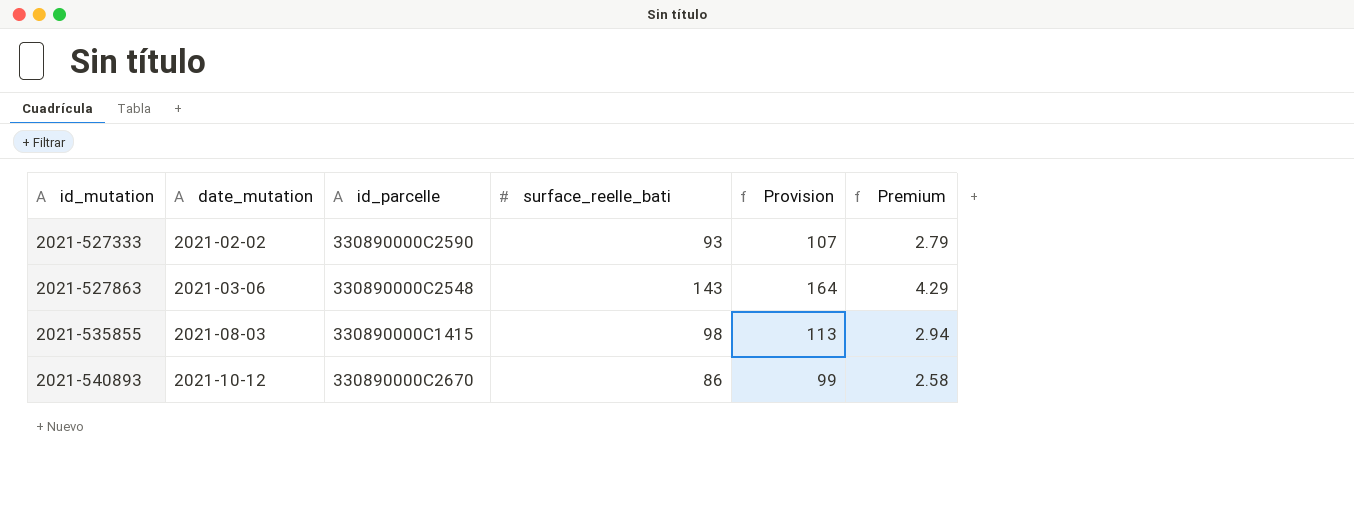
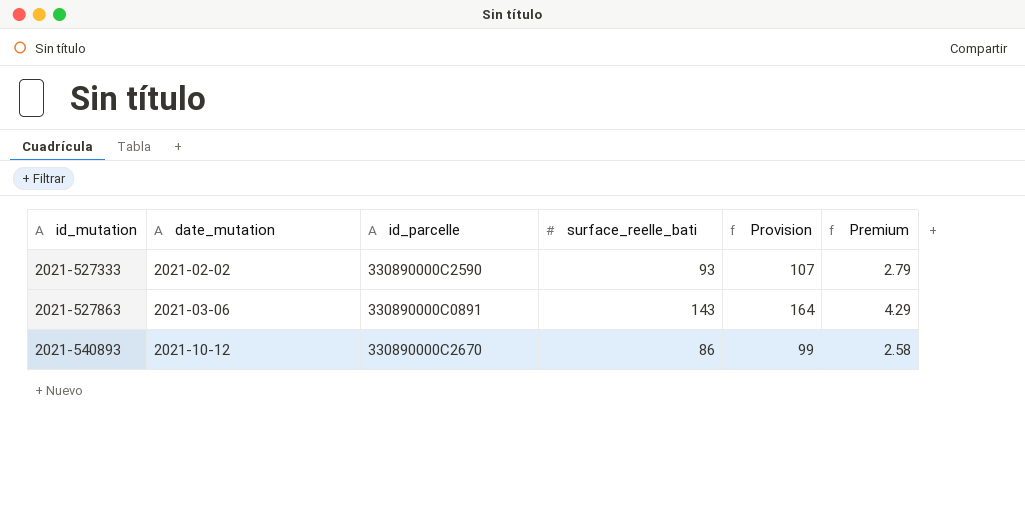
row 2021-535855: 2021-08-03 | 330890000C1415 | 98 | 113 | 2.94 -> none
2021-527863 | id_parcelle: 330890000C2548 -> 330890000C0891

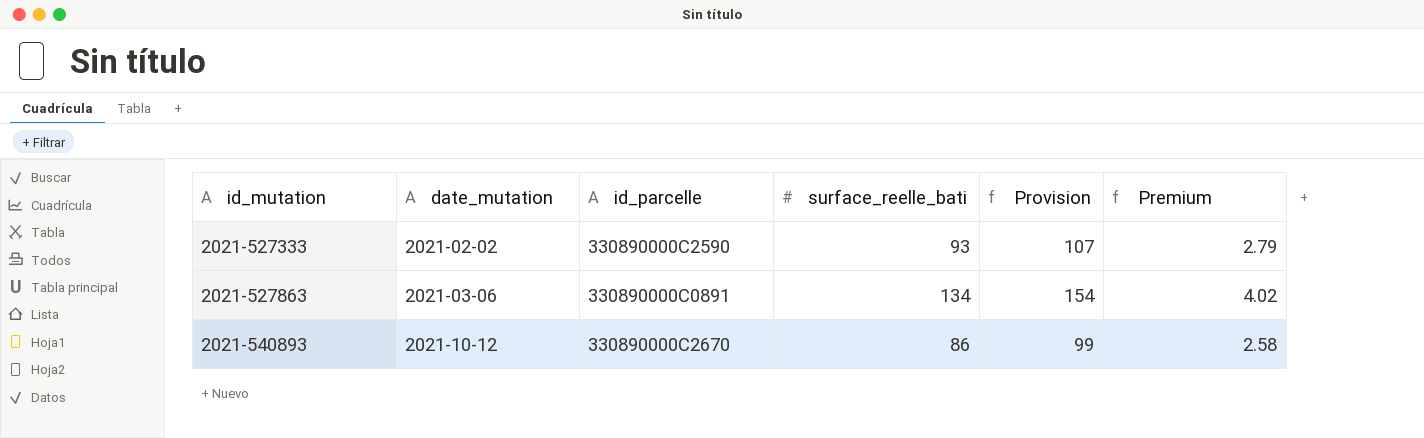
2021-527863 | surface_reelle_bati: 143 -> 134
2021-527863 | Provision: 164 -> 154
2021-527863 | Premium: 4.29 -> 4.02

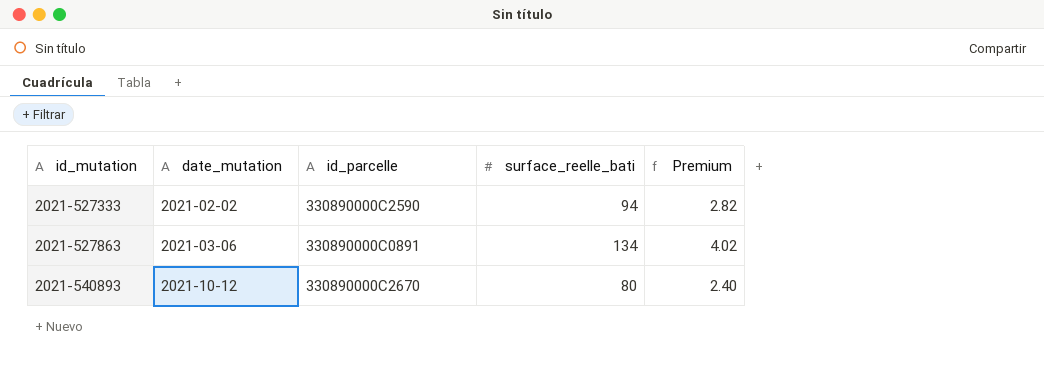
column Provision | formula: [surface_reelle_bati] * 1.15 -> none
2021-527333 | surface_reelle_bati: 93 -> 94
2021-527333 | Premium: 2.79 -> 2.82
2021-540893 | surface_reelle_bati: 86 -> 80
2021-540893 | Premium: 2.58 -> 2.40

